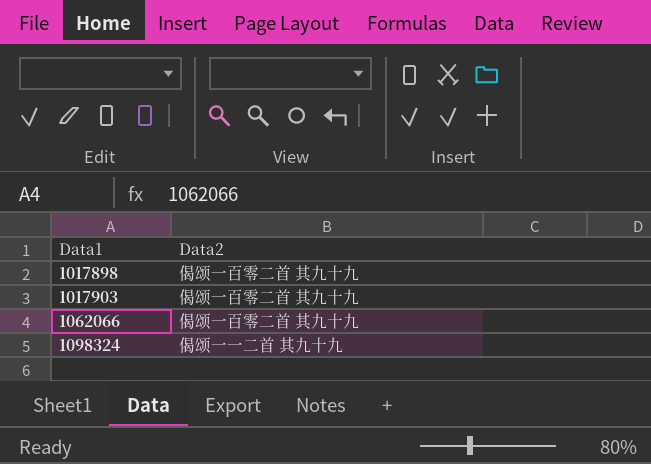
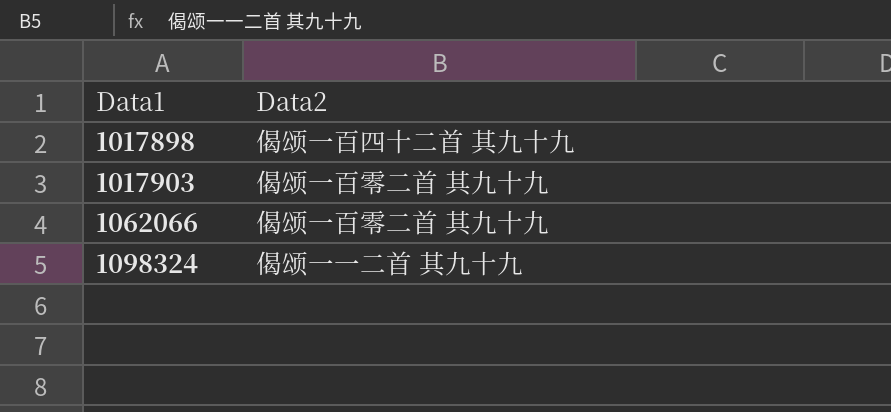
1017898 | Data2: 偈颂一百零二首 其九十九 -> 偈颂一百四十二首 其九十九

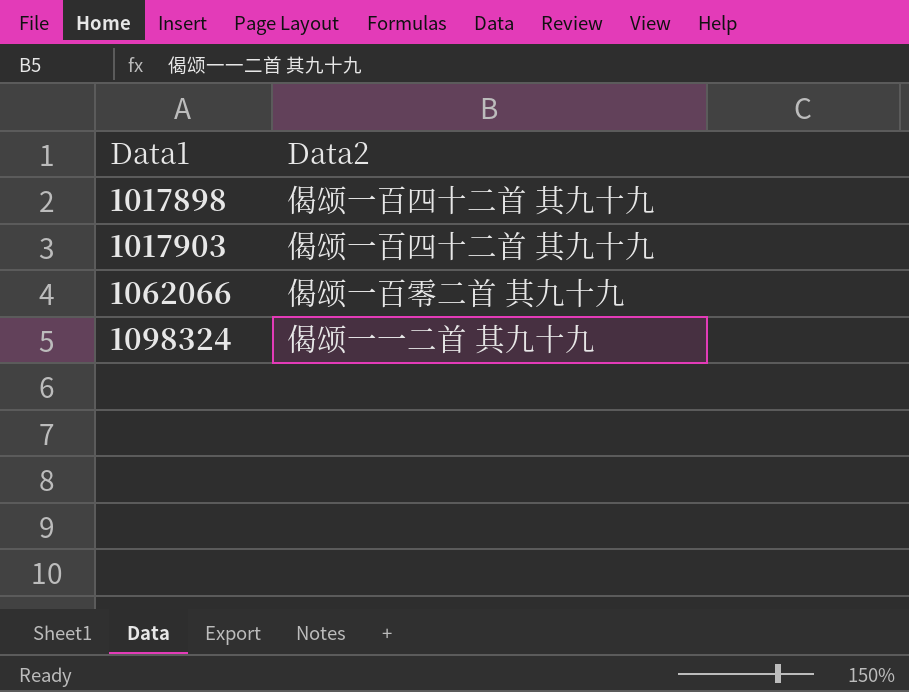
1017903 | Data2: 偈颂一百零二首 其九十九 -> 偈颂一百四十二首 其九十九

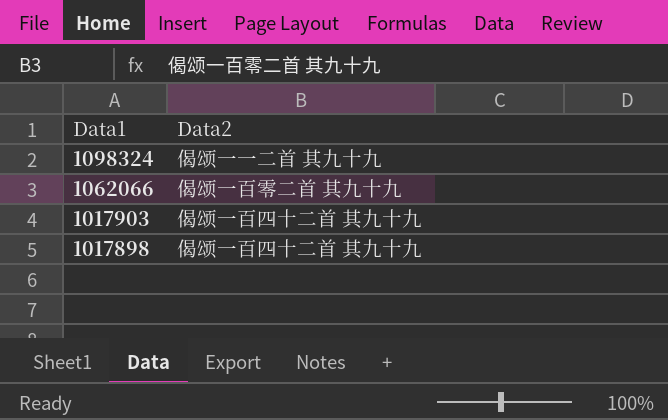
row order: Data1 ascending -> Data1 descending

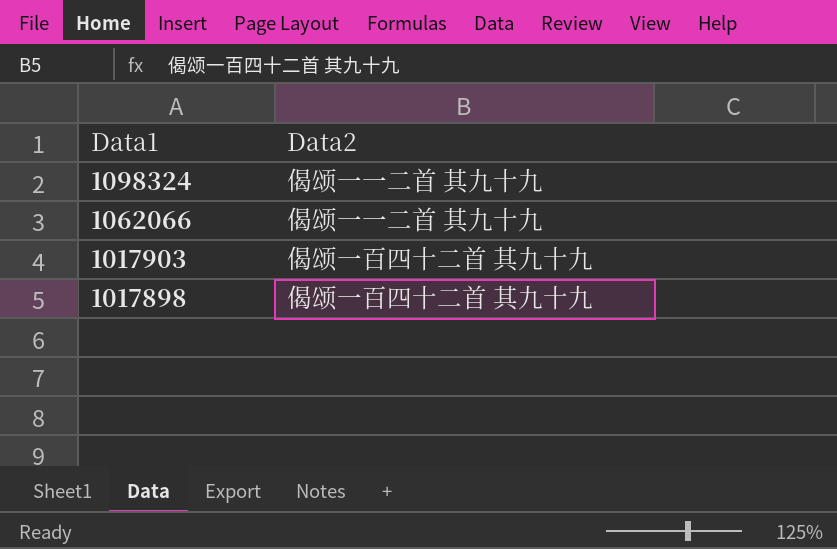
1062066 | Data2: 偈颂一百零二首 其九十九 -> 偈颂一一二首 其九十九

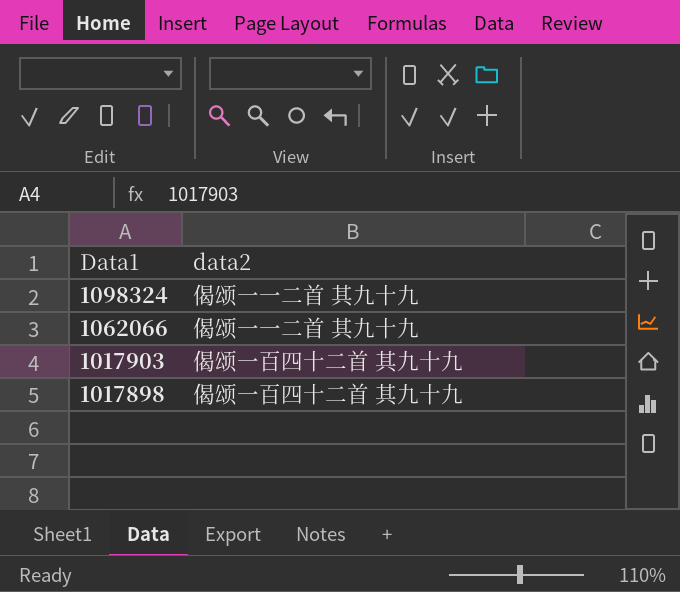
column name: Data2 -> data2

